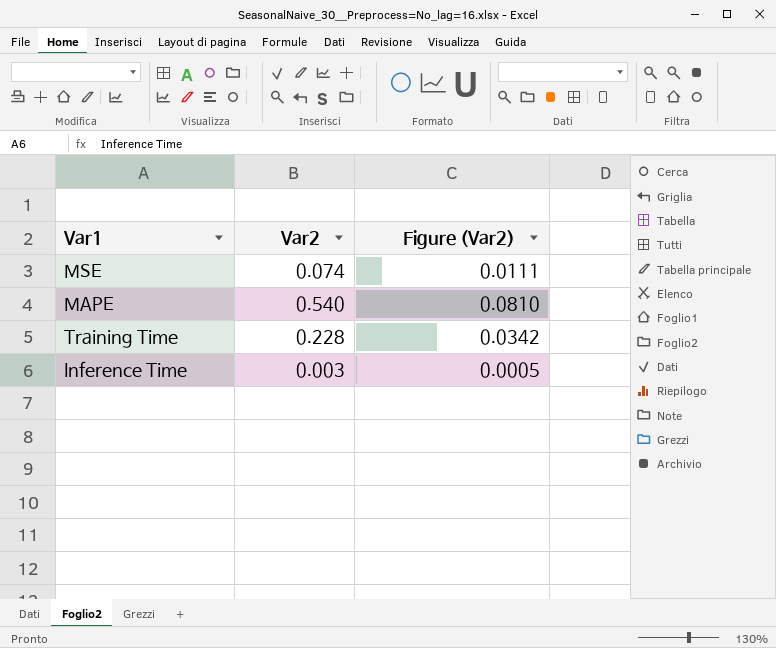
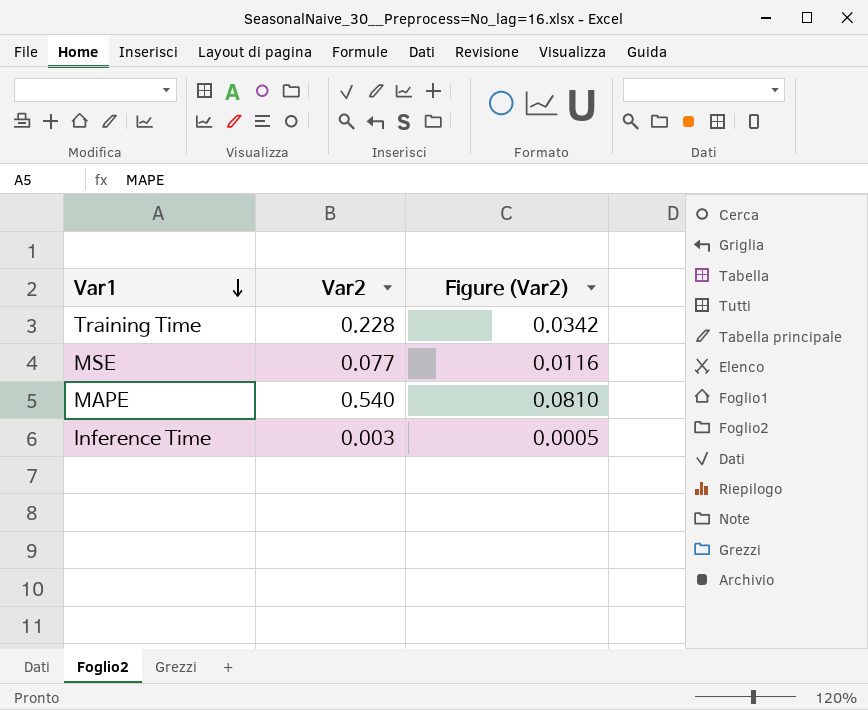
row order: none -> Var1 descending
MSE | Var2: 0.074 -> 0.077
MSE | Figure (Var2): 0.0111 -> 0.0116

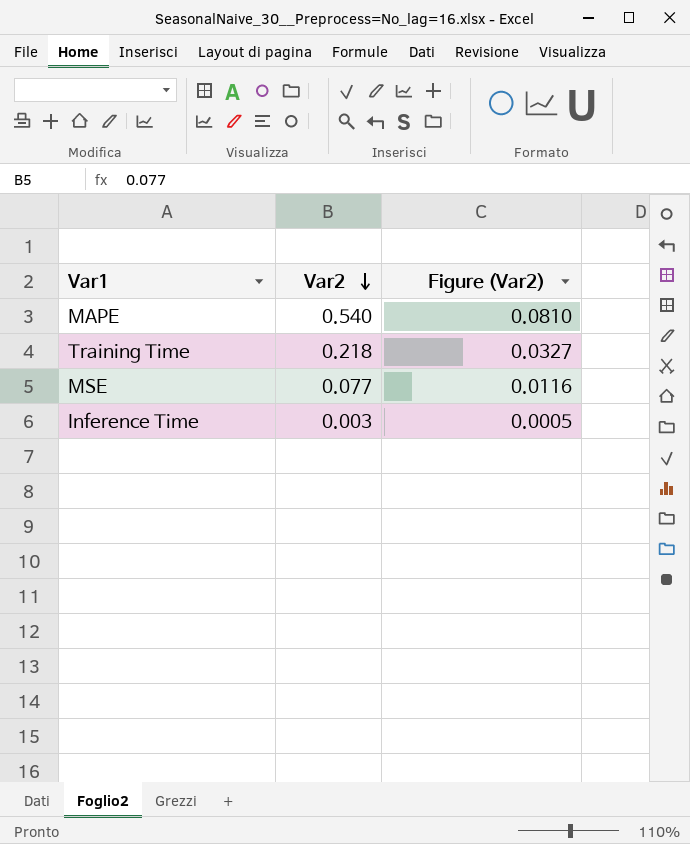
row order: Var1 descending -> Var2 descending
Training Time | Var2: 0.228 -> 0.218
Training Time | Figure (Var2): 0.0342 -> 0.0327

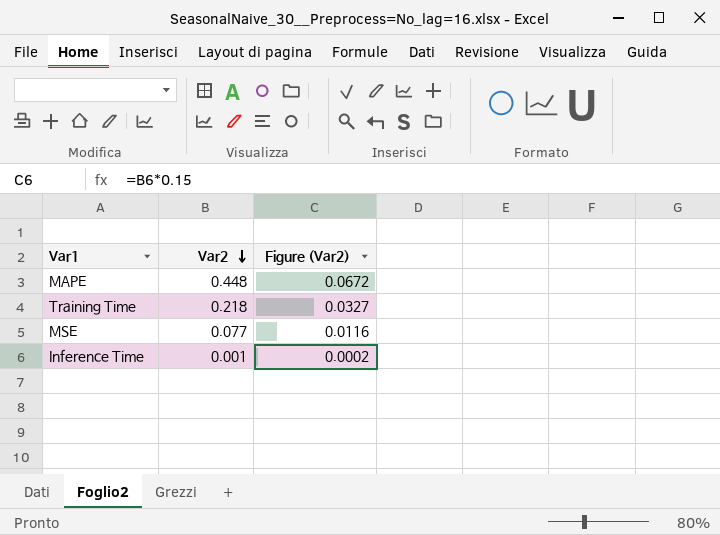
MAPE | Var2: 0.540 -> 0.448
MAPE | Figure (Var2): 0.0810 -> 0.0672
Inference Time | Var2: 0.003 -> 0.001
Inference Time | Figure (Var2): 0.0005 -> 0.0002

